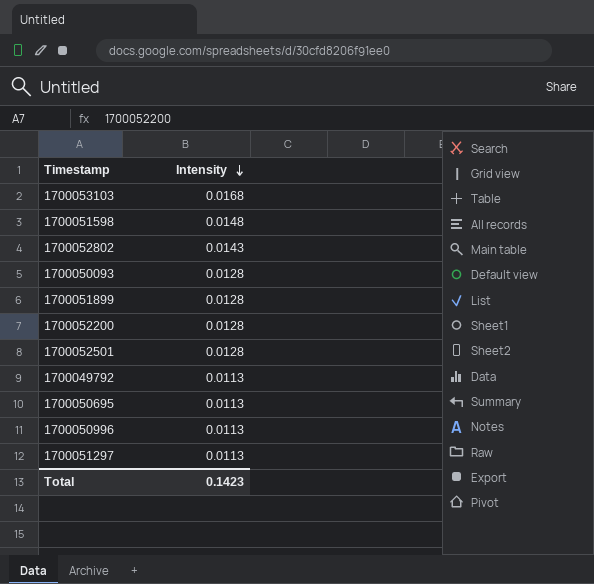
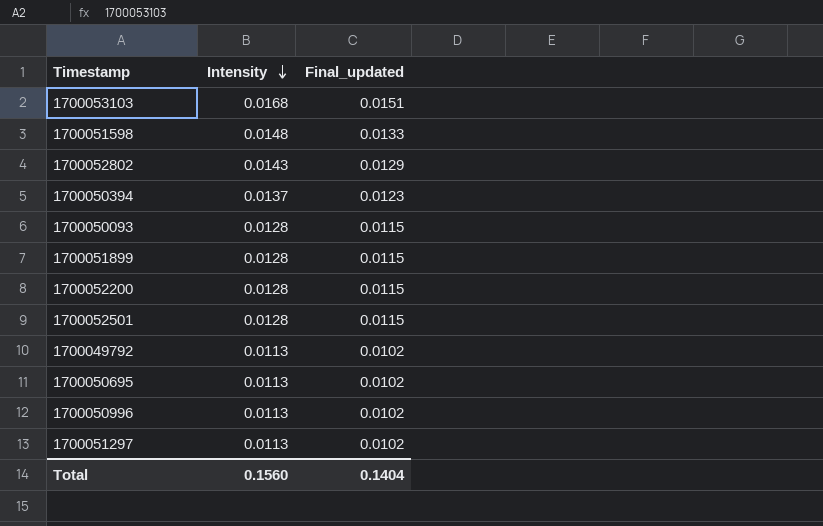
column Final_updated | formula: none -> [Intensity] * 0.9
row 1700050394: none -> 0.0137 | 0.0123
Total | Intensity: 0.1423 -> 0.1560

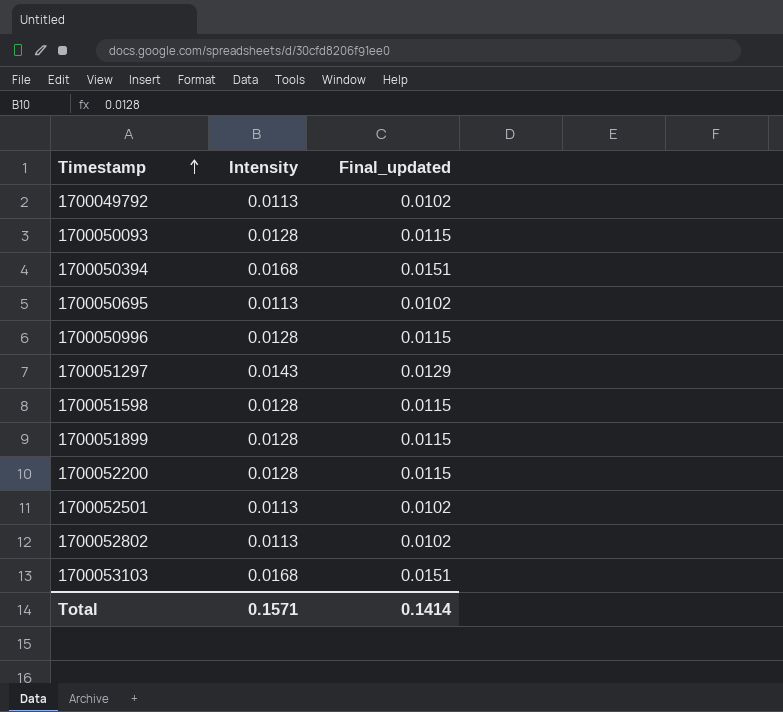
row order: Intensity descending -> Timestamp ascending
1700050394 | Intensity: 0.0137 -> 0.0168
1700050394 | Final_updated: 0.0123 -> 0.0151
1700050996 | Intensity: 0.0113 -> 0.0128
1700050996 | Final_updated: 0.0102 -> 0.0115
1700051297 | Intensity: 0.0113 -> 0.0143
1700051297 | Final_updated: 0.0102 -> 0.0129
1700051598 | Intensity: 0.0148 -> 0.0128
1700051598 | Final_updated: 0.0133 -> 0.0115
1700052501 | Intensity: 0.0128 -> 0.0113
1700052501 | Final_updated: 0.0115 -> 0.0102
1700052802 | Intensity: 0.0143 -> 0.0113
1700052802 | Final_updated: 0.0129 -> 0.0102
Total | Intensity: 0.1560 -> 0.1571
Total | Final_updated: 0.1404 -> 0.1414

